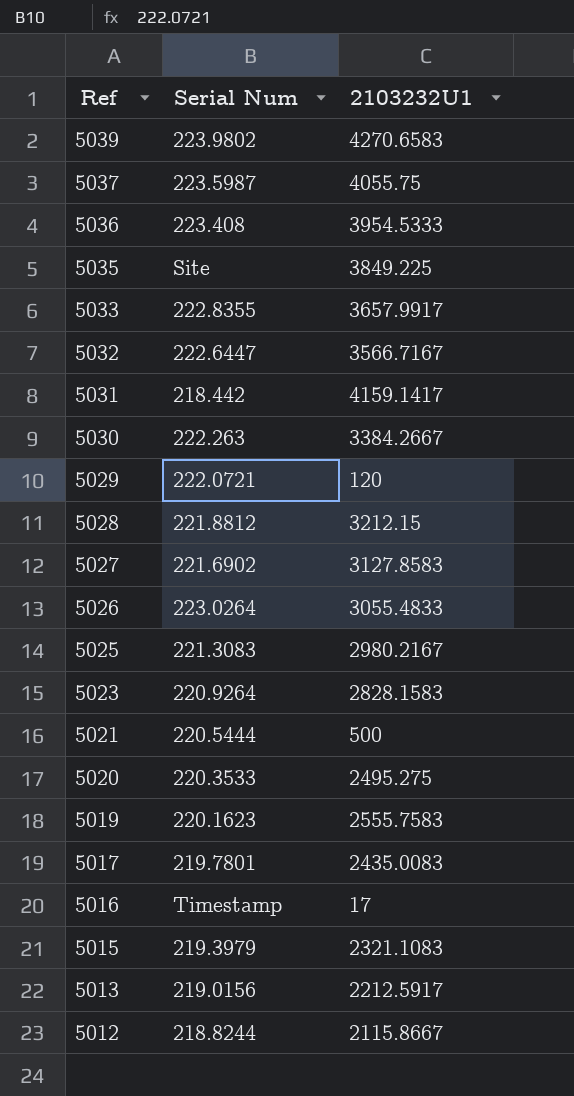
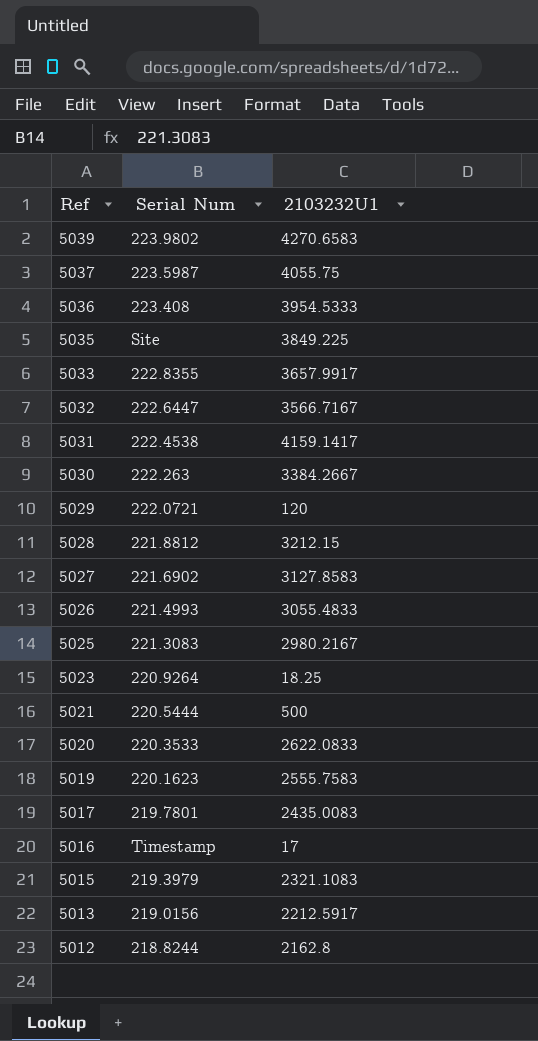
5031 | Serial Num: 218.442 -> 222.4538
5026 | Serial Num: 223.0264 -> 221.4993
5023 | 2103232U1: 2828.1583 -> 18.25
5020 | 2103232U1: 2495.275 -> 2622.0833
5012 | 2103232U1: 2115.8667 -> 2162.8

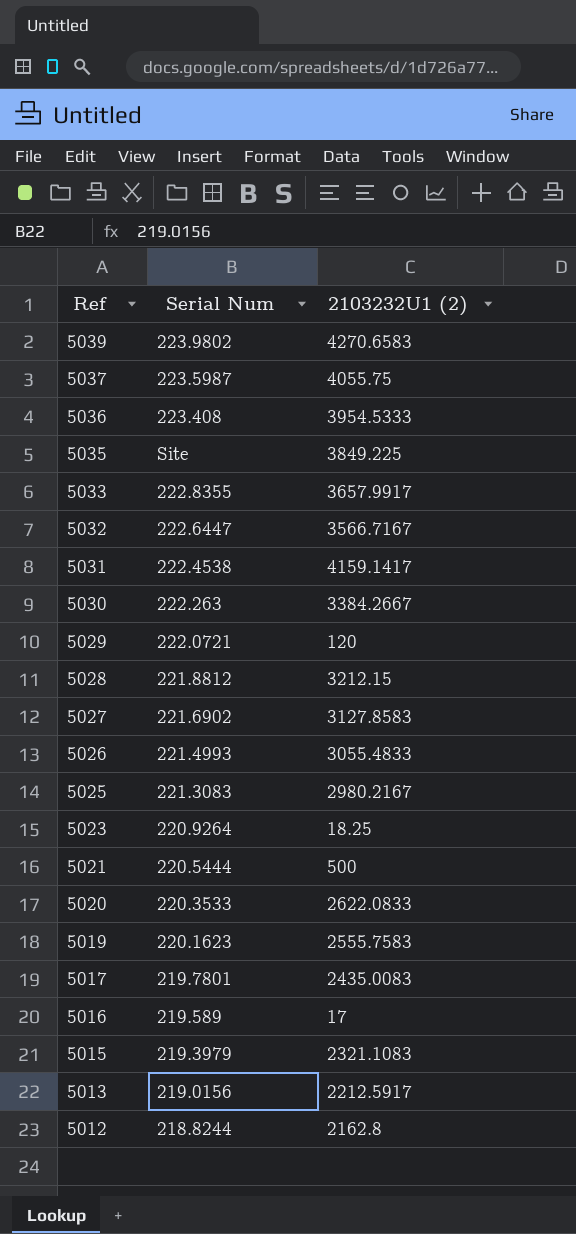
column name: 2103232U1 -> 2103232U1 (2)
5016 | Serial Num: Timestamp -> 219.589

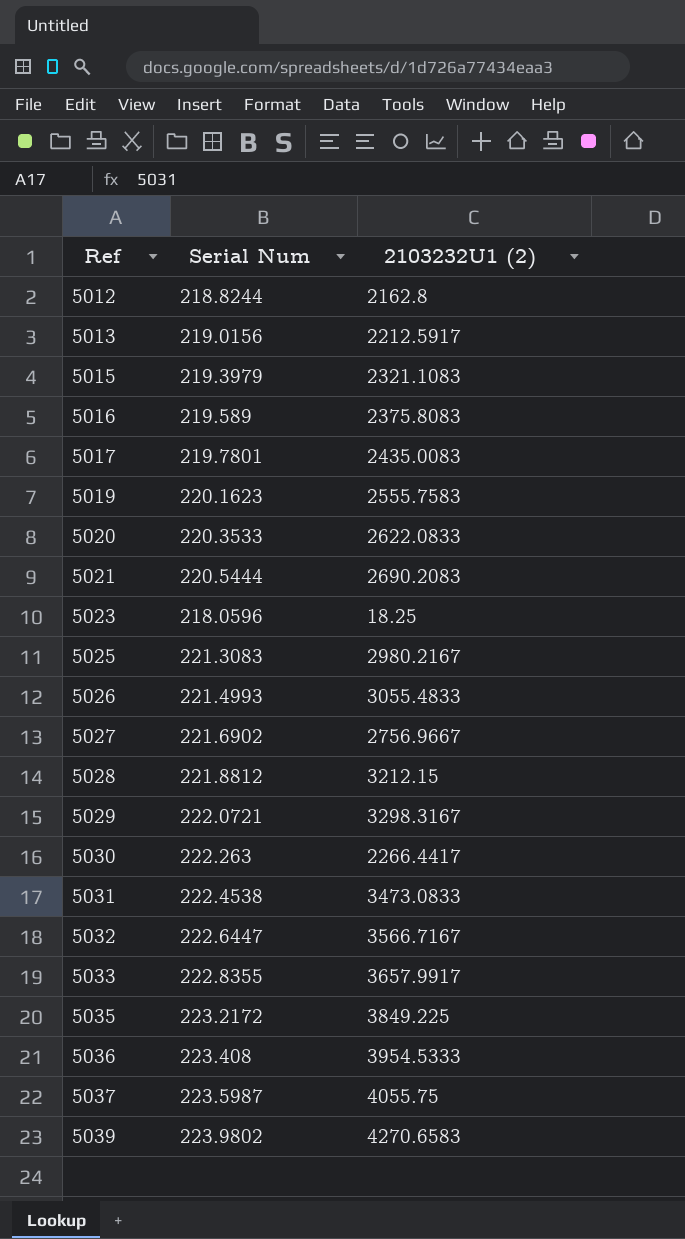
row order: Ref descending -> Ref ascending
5016 | 2103232U1 (2): 17 -> 2375.8083
5021 | 2103232U1 (2): 500 -> 2690.2083
5023 | Serial Num: 220.9264 -> 218.0596
5027 | 2103232U1 (2): 3127.8583 -> 2756.9667
5029 | 2103232U1 (2): 120 -> 3298.3167
5030 | 2103232U1 (2): 3384.2667 -> 2266.4417
5031 | 2103232U1 (2): 4159.1417 -> 3473.0833
5035 | Serial Num: Site -> 223.2172

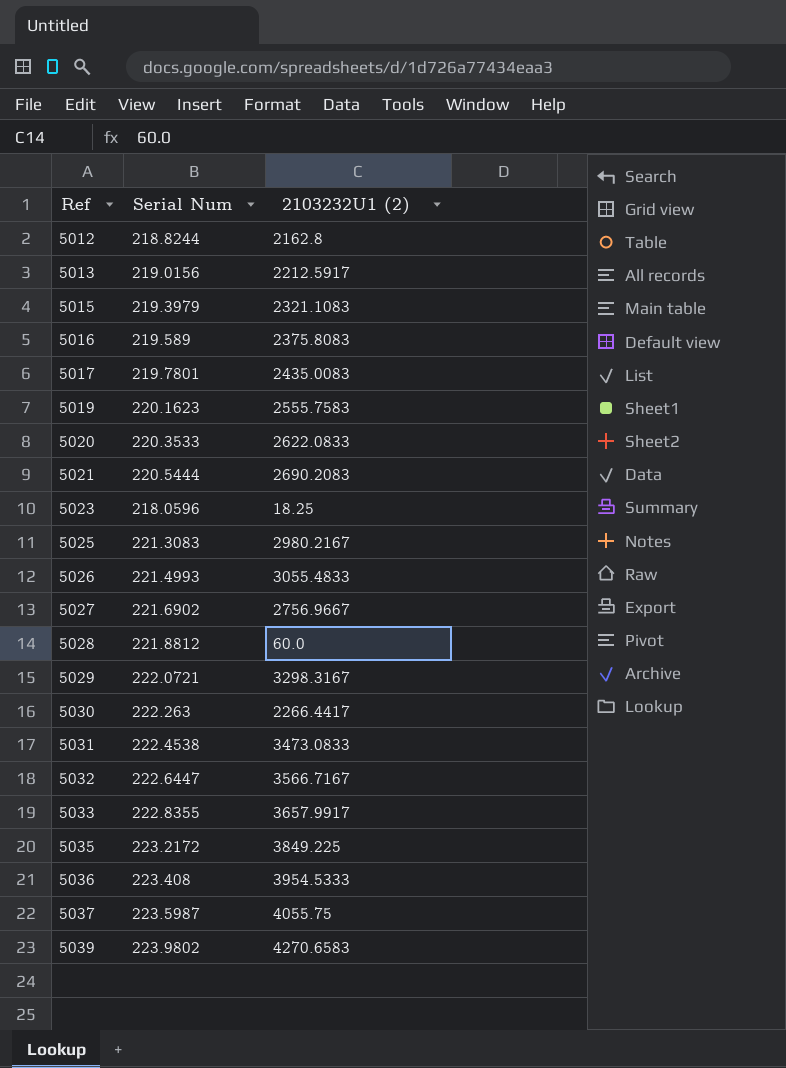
5028 | 2103232U1 (2): 3212.15 -> 60.0

